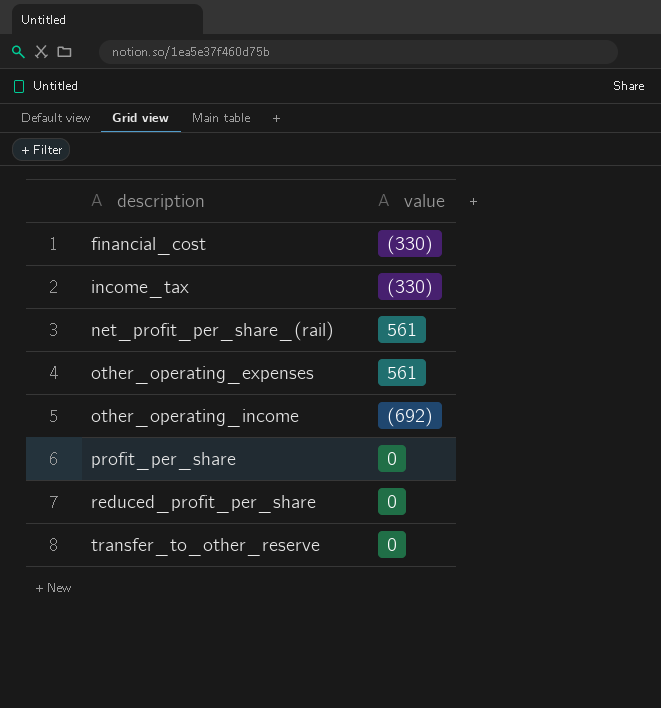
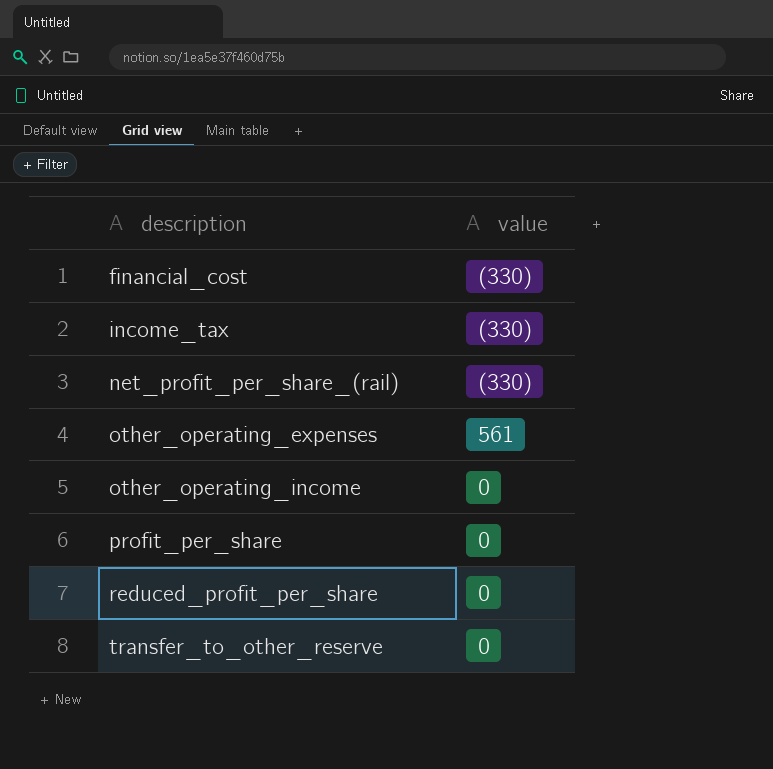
net_profit_per_share_(rail) | value: 561 -> (330)
other_operating_income | value: (692) -> 0

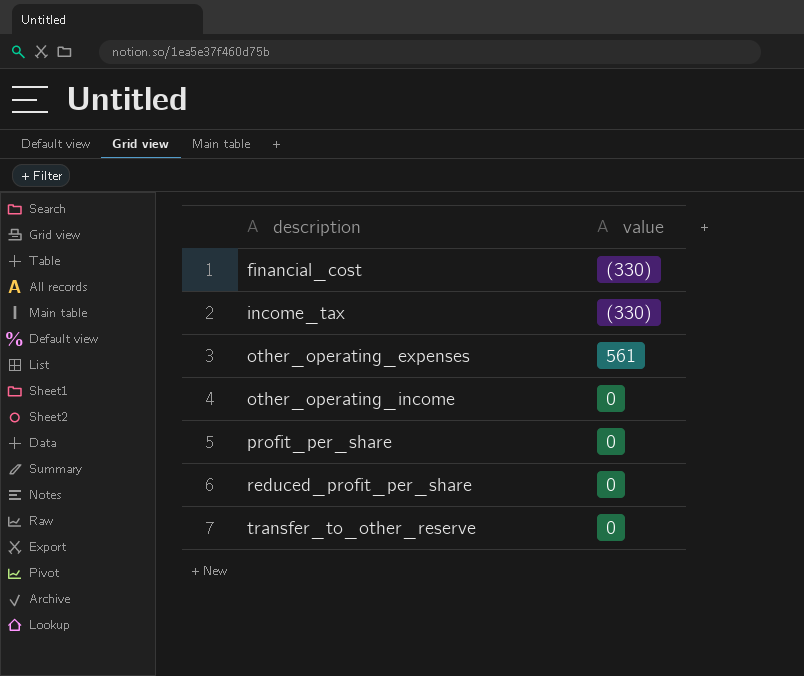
row net_profit_per_share_(rail): (330) -> none

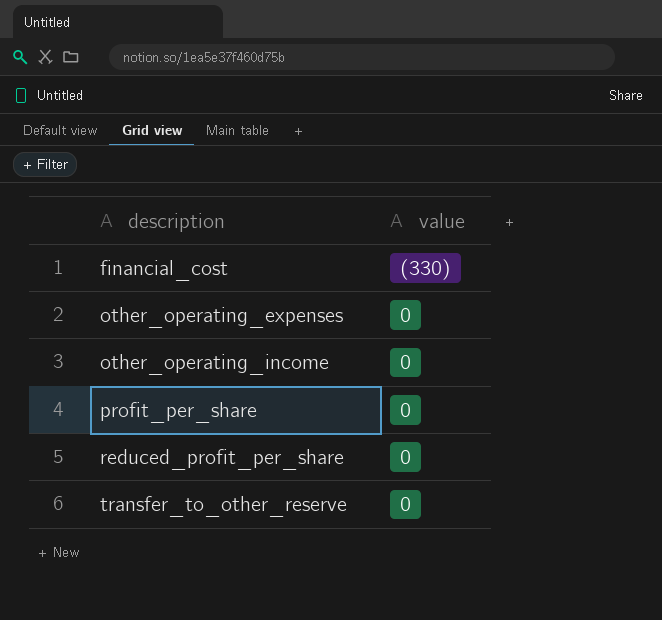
row income_tax: (330) -> none
other_operating_expenses | value: 561 -> 0

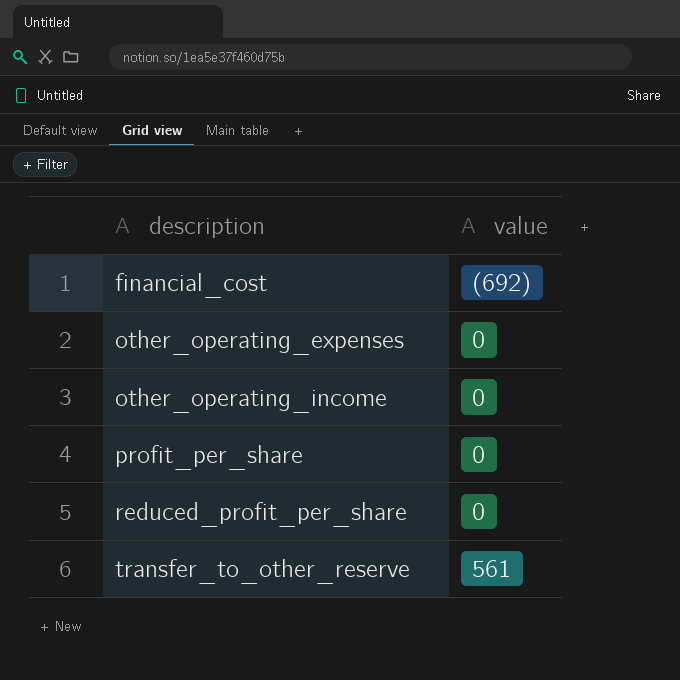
financial_cost | value: (330) -> (692)
transfer_to_other_reserve | value: 0 -> 561

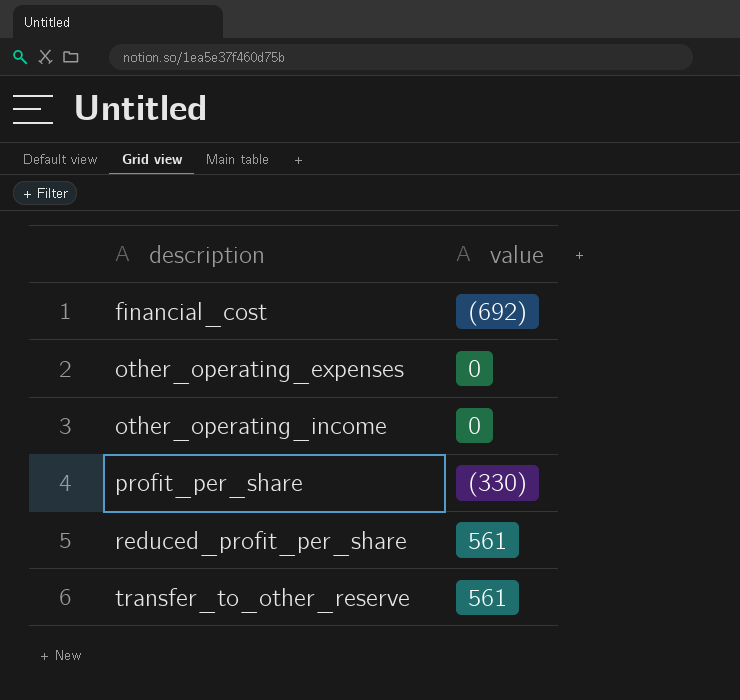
profit_per_share | value: 0 -> (330)
reduced_profit_per_share | value: 0 -> 561

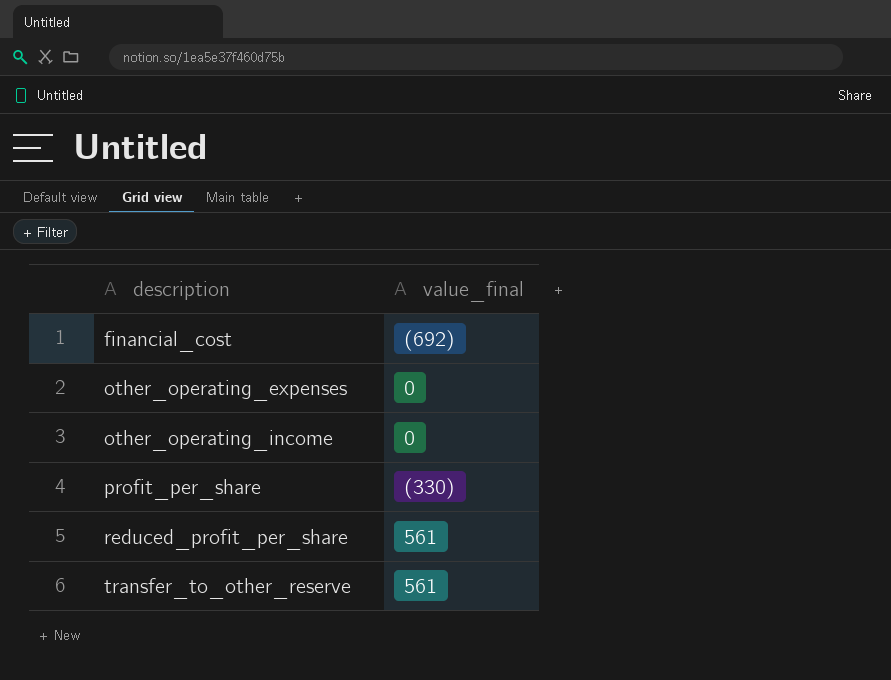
column name: value -> value_final

